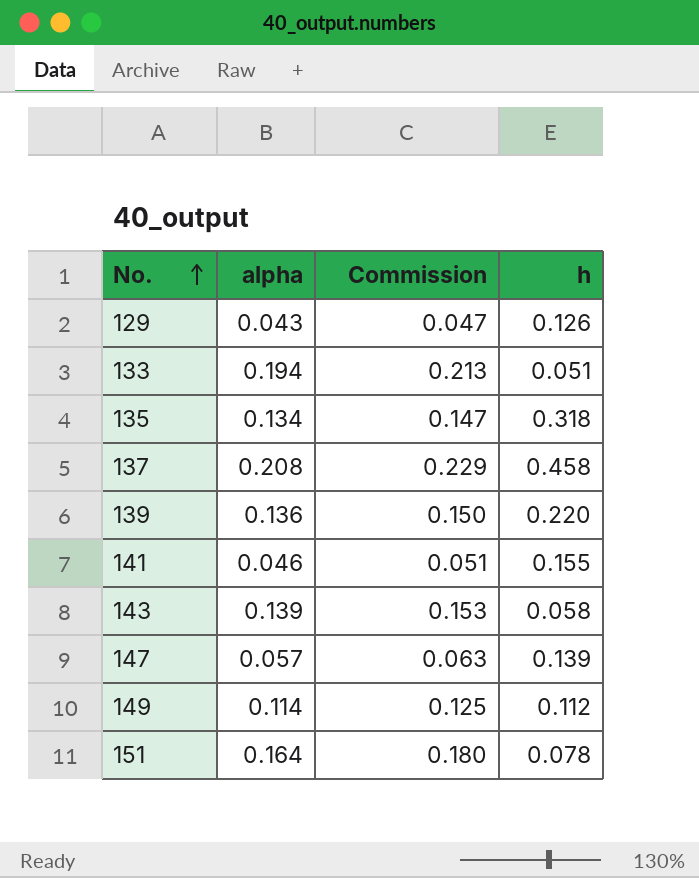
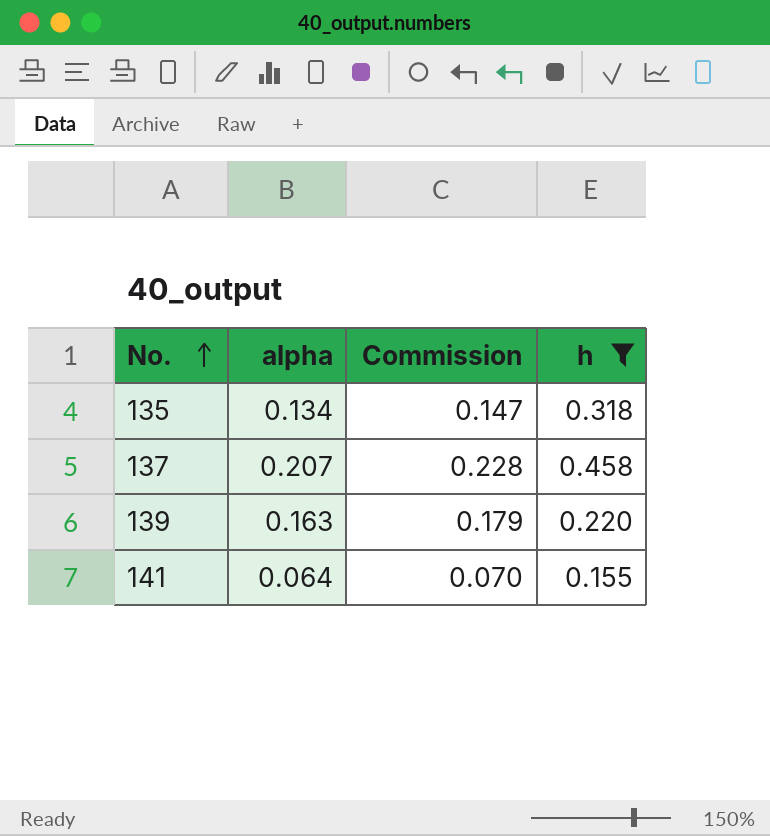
filter: none -> h >= 0.155
137 | alpha: 0.208 -> 0.207
137 | Commission: 0.229 -> 0.228
139 | alpha: 0.136 -> 0.163
139 | Commission: 0.150 -> 0.179
141 | alpha: 0.046 -> 0.064
141 | Commission: 0.051 -> 0.070

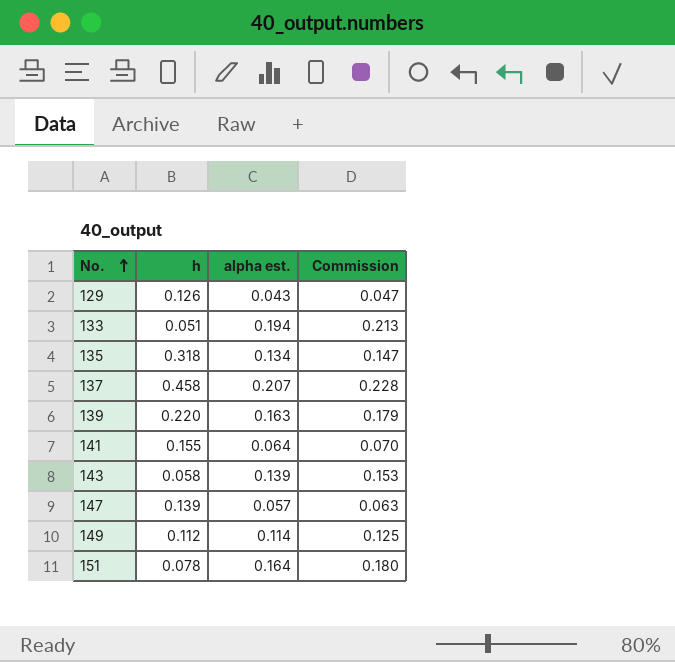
filter: h >= 0.155 -> none
column h | position: 4 -> 2
column name: alpha -> alpha est.

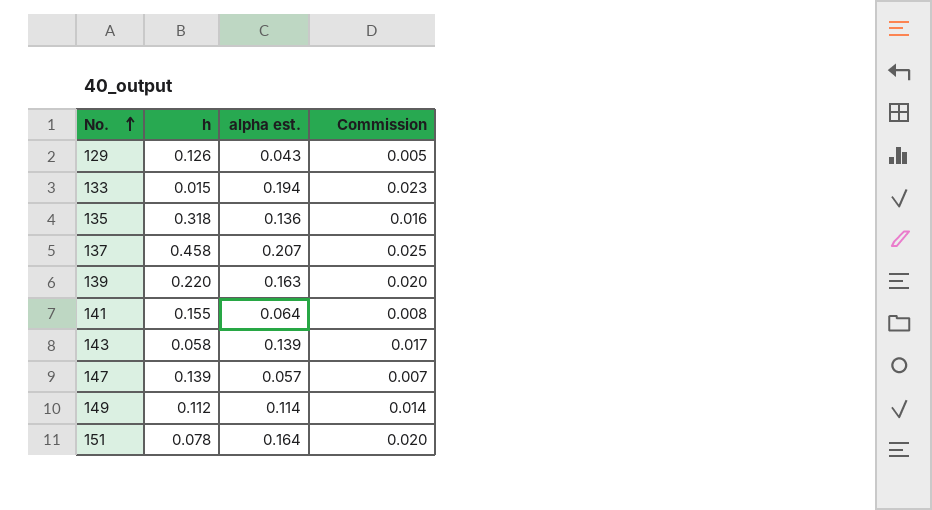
column Commission | formula: [alpha est.] * 1.1 -> [alpha est.] * 0.12
133 | h: 0.051 -> 0.015
135 | alpha est.: 0.134 -> 0.136

